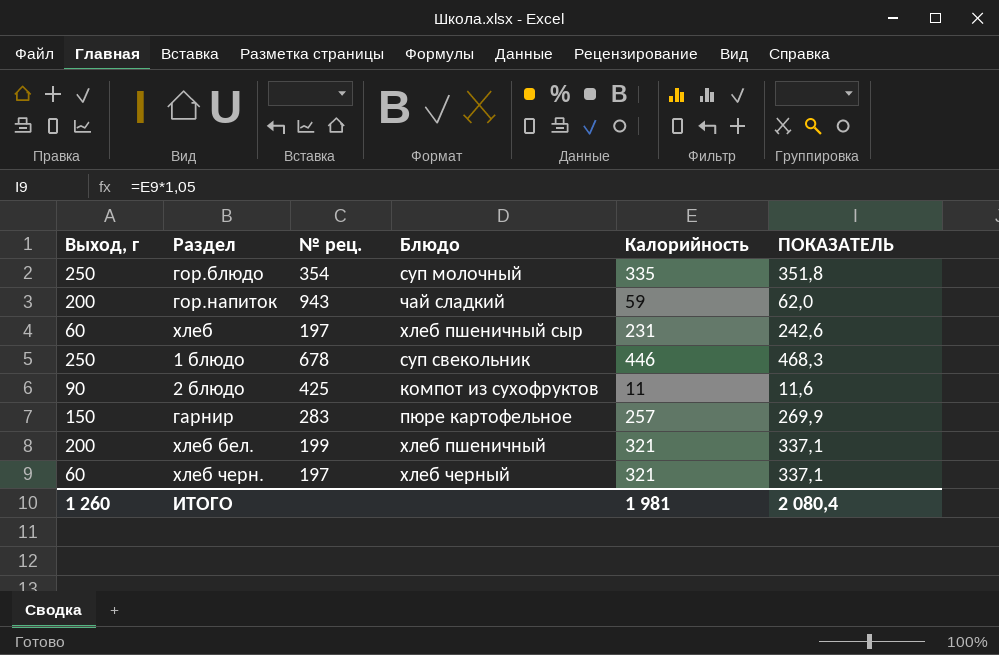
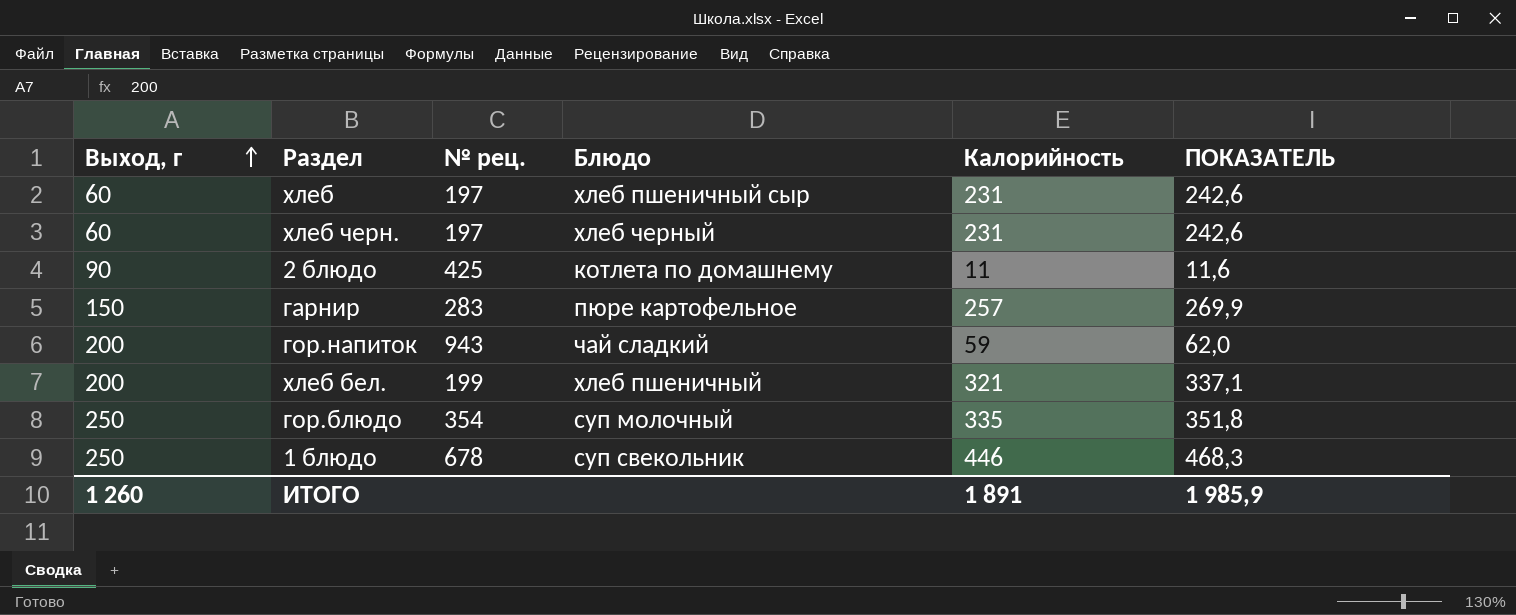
row order: none -> Выход, г ascending
хлеб черн. | Калорийность: 321 -> 231
хлеб черн. | ПОКАЗАТЕЛЬ: 337,1 -> 242,6
2 блюдо | Блюдо: компот из сухофруктов -> котлета по домашнему
ИТОГО | Калорийность: 1 981 -> 1 891
ИТОГО | ПОКАЗАТЕЛЬ: 2 080,4 -> 1 985,9

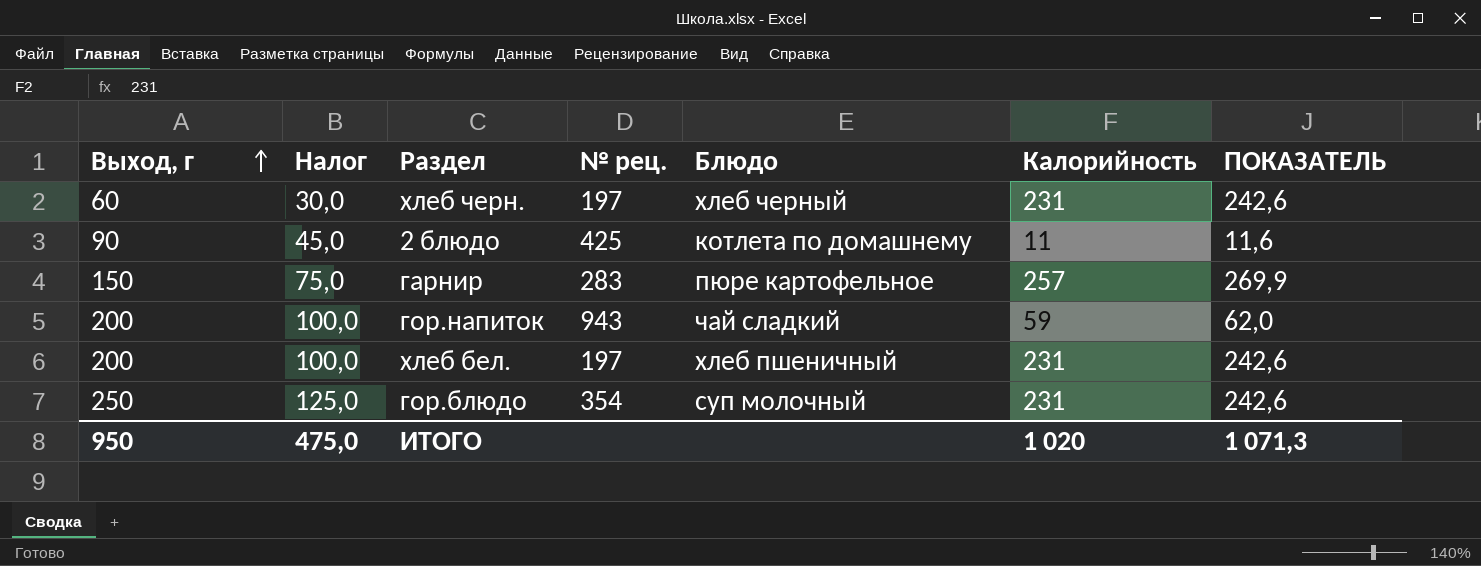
column Налог | formula: none -> [Выход, г] * 0,5
row хлеб: 60 | 197 | хлеб пшеничный сыр | 231 | 242,6 -> none
row 1 блюдо: 250 | 678 | суп свекольник | 446 | 468,3 -> none
хлеб бел. | № рец.: 199 -> 197
хлеб бел. | Калорийность: 321 -> 231
хлеб бел. | ПОКАЗАТЕЛЬ: 337,1 -> 242,6
гор.блюдо | Калорийность: 335 -> 231
гор.блюдо | ПОКАЗАТЕЛЬ: 351,8 -> 242,6
ИТОГО | Выход, г: 1 260 -> 950
ИТОГО | Калорийность: 1 891 -> 1 020
ИТОГО | ПОКАЗАТЕЛЬ: 1 985,9 -> 1 071,3

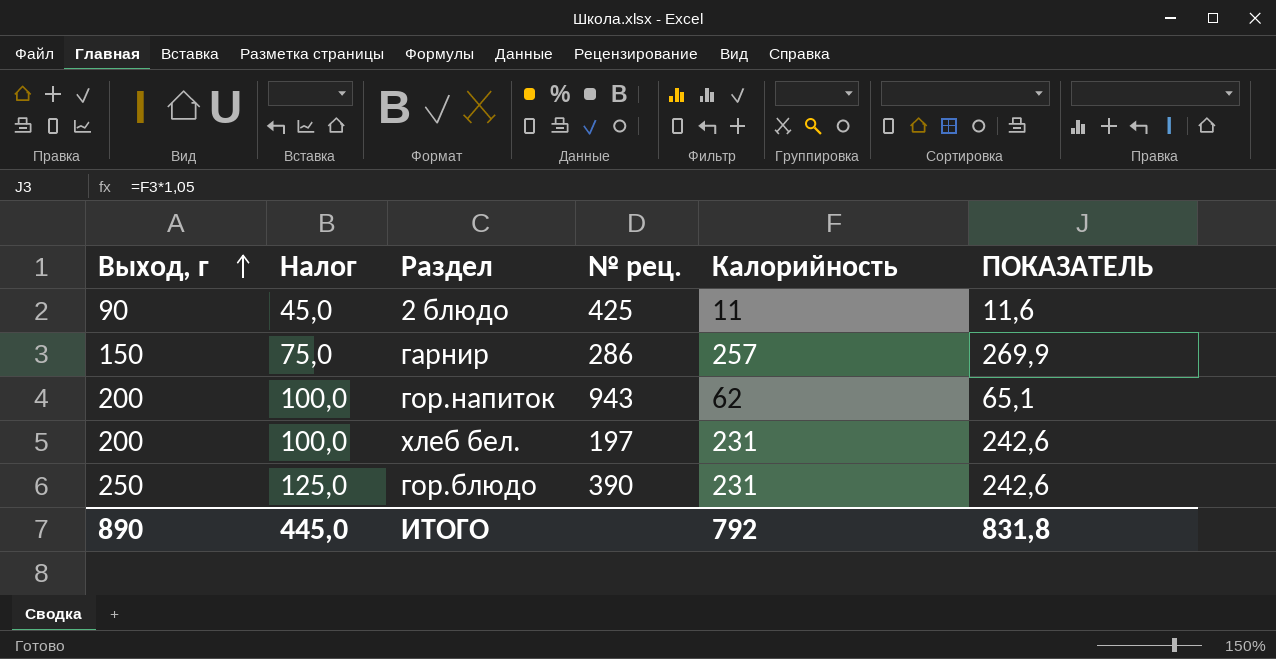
column Блюдо | position: 5 -> none
row хлеб черн.: 60 | 30,0 | 197 | хлеб черный | 231 | 242,6 -> none
гарнир | № рец.: 283 -> 286
гор.напиток | Калорийность: 59 -> 62
гор.напиток | ПОКАЗАТЕЛЬ: 62,0 -> 65,1
гор.блюдо | № рец.: 354 -> 390
ИТОГО | Выход, г: 950 -> 890
ИТОГО | Налог: 475,0 -> 445,0
ИТОГО | Калорийность: 1 020 -> 792
ИТОГО | ПОКАЗАТЕЛЬ: 1 071,3 -> 831,8

